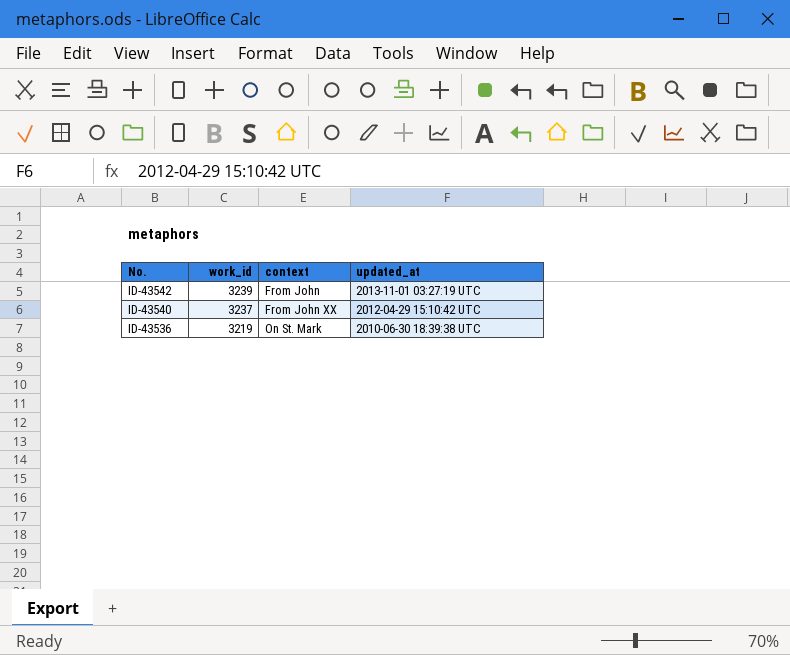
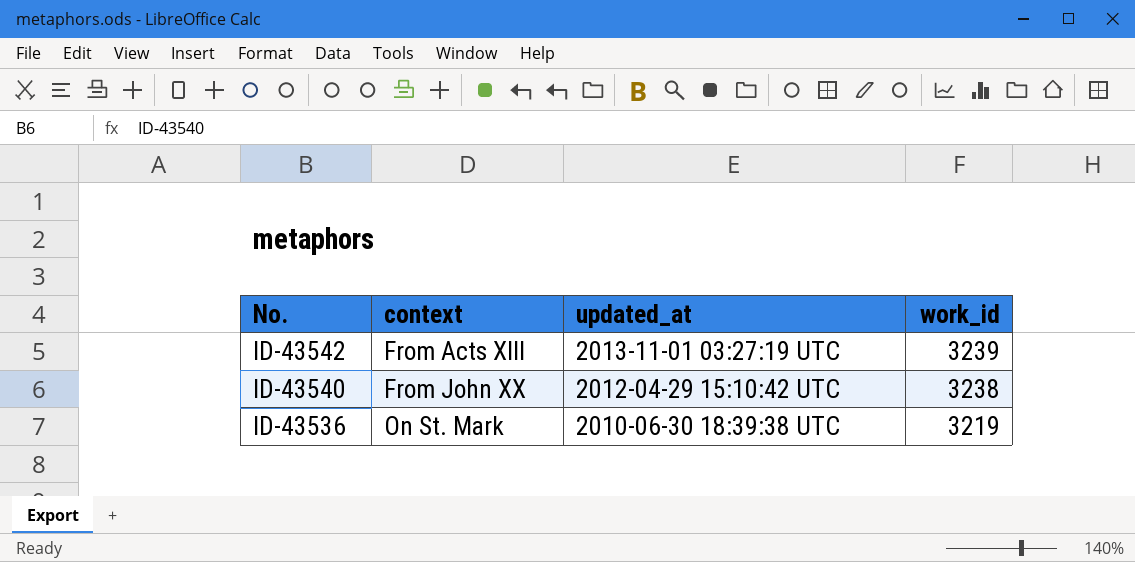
column work_id | position: 2 -> 4
ID-43542 | context: From John -> From Acts XIII
ID-43540 | work_id: 3237 -> 3238

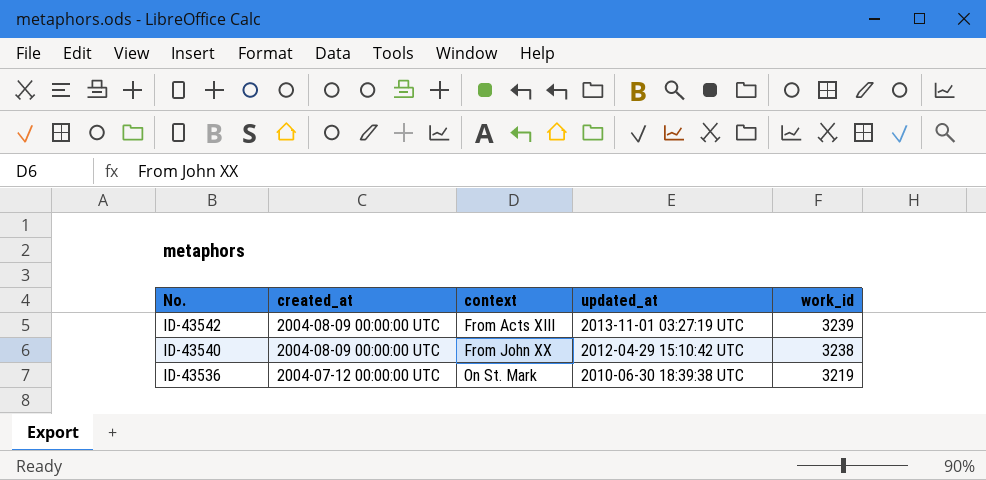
column created_at | position: none -> 2

